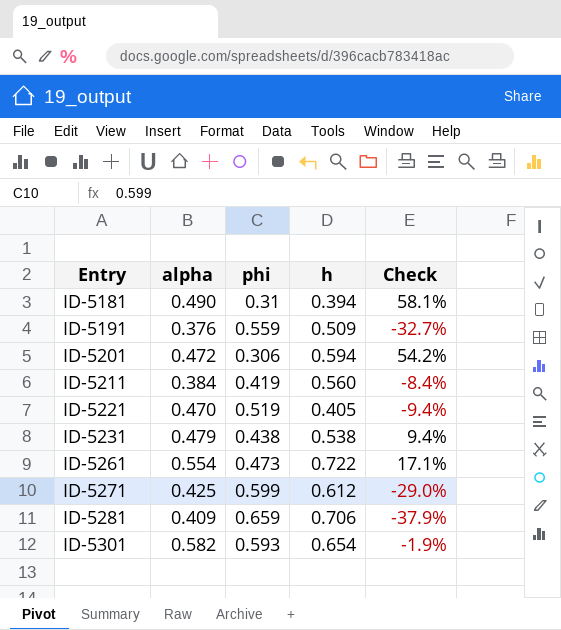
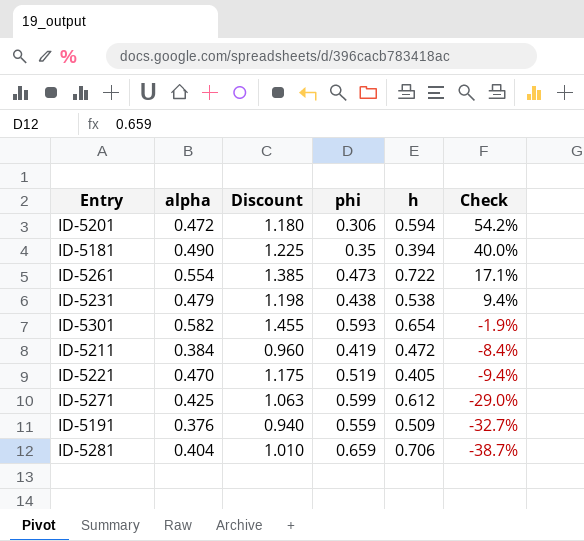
row order: Entry ascending -> Check descending
column Discount | formula: none -> [alpha] * 2.5
ID-5181 | phi: 0.31 -> 0.35
ID-5181 | Check: 58.1% -> 40.0%
ID-5211 | h: 0.560 -> 0.472
ID-5281 | alpha: 0.409 -> 0.404
ID-5281 | Check: -37.9% -> -38.7%

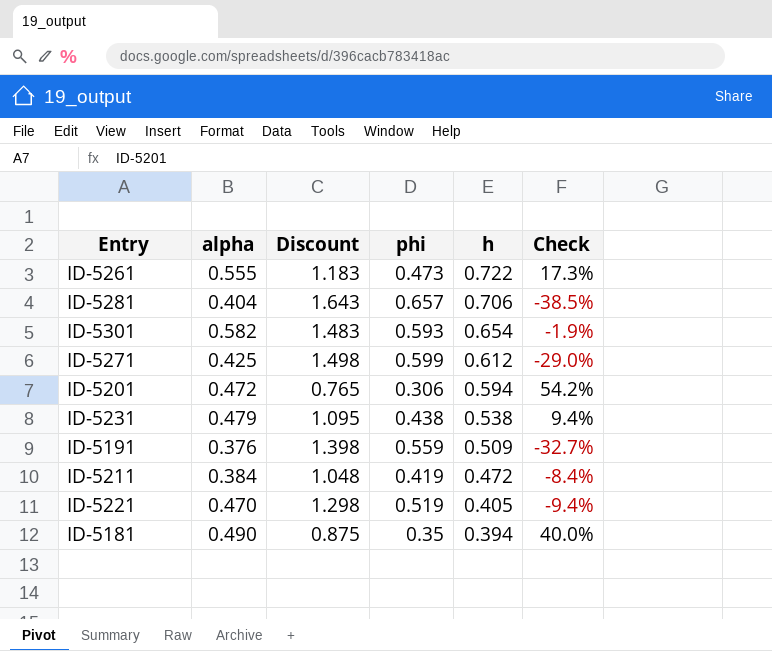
row order: Check descending -> h descending
column Discount | formula: [alpha] * 2.5 -> [phi] * 2.5
ID-5261 | alpha: 0.554 -> 0.555
ID-5261 | Check: 17.1% -> 17.3%
ID-5281 | phi: 0.659 -> 0.657
ID-5281 | Check: -38.7% -> -38.5%

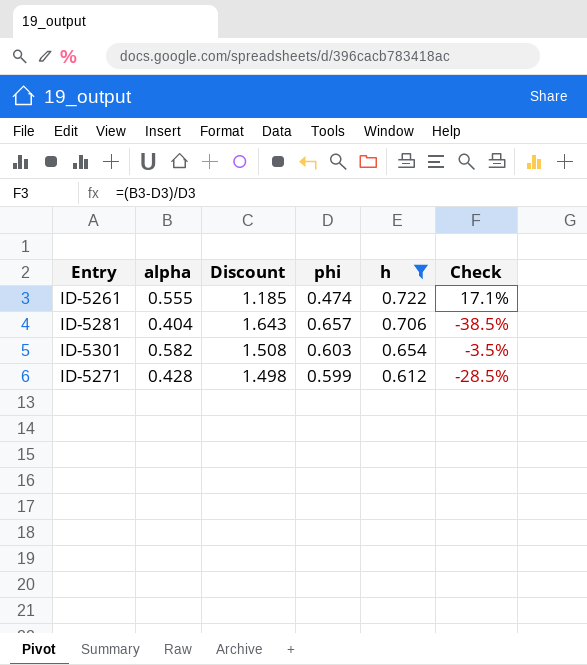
filter: none -> h >= 0.612
ID-5261 | Discount: 1.183 -> 1.185
ID-5261 | phi: 0.473 -> 0.474
ID-5261 | Check: 17.3% -> 17.1%
ID-5301 | Discount: 1.483 -> 1.508
ID-5301 | phi: 0.593 -> 0.603
ID-5301 | Check: -1.9% -> -3.5%
ID-5271 | alpha: 0.425 -> 0.428
ID-5271 | Check: -29.0% -> -28.5%

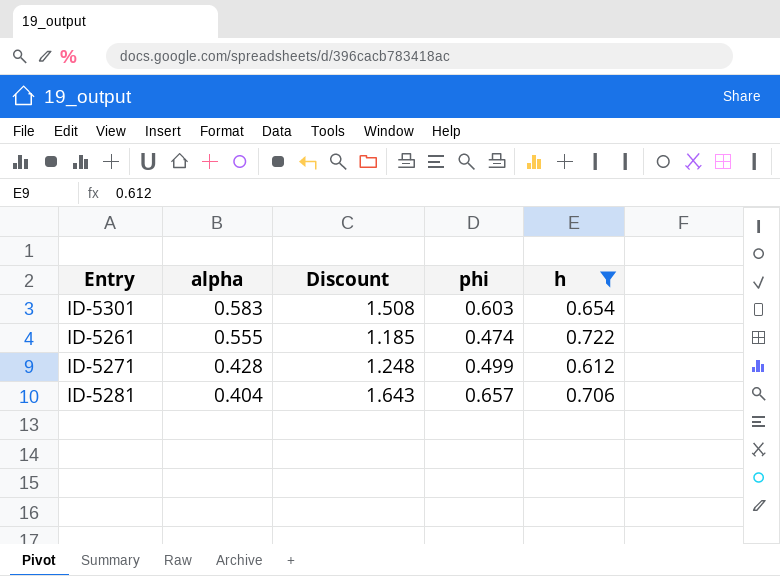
row order: h descending -> alpha descending
column Check | formula: ([alpha] - [phi]) / [phi] -> none
ID-5301 | alpha: 0.582 -> 0.583
ID-5271 | Discount: 1.498 -> 1.248
ID-5271 | phi: 0.599 -> 0.499

